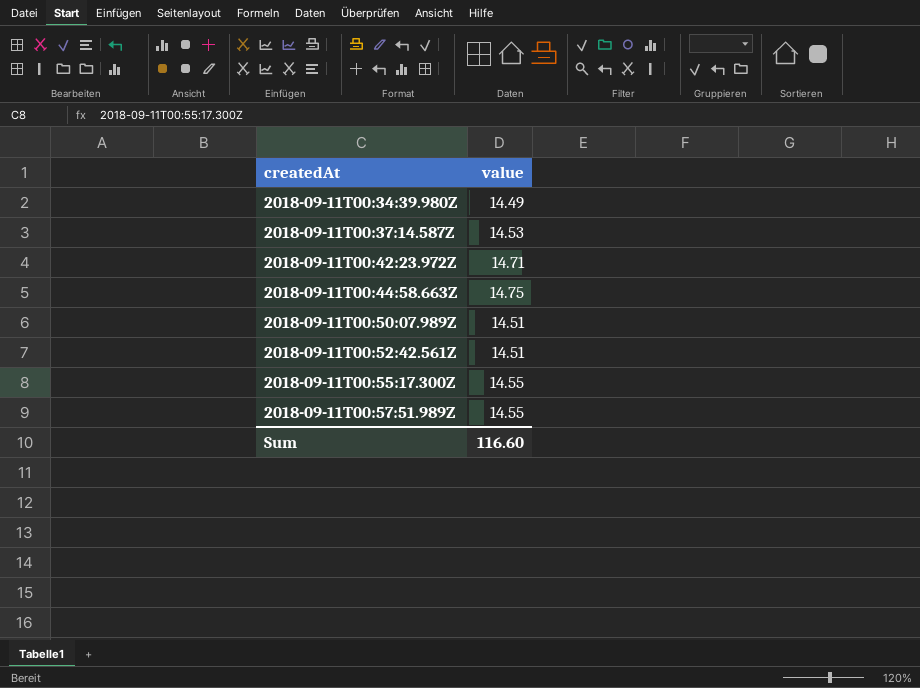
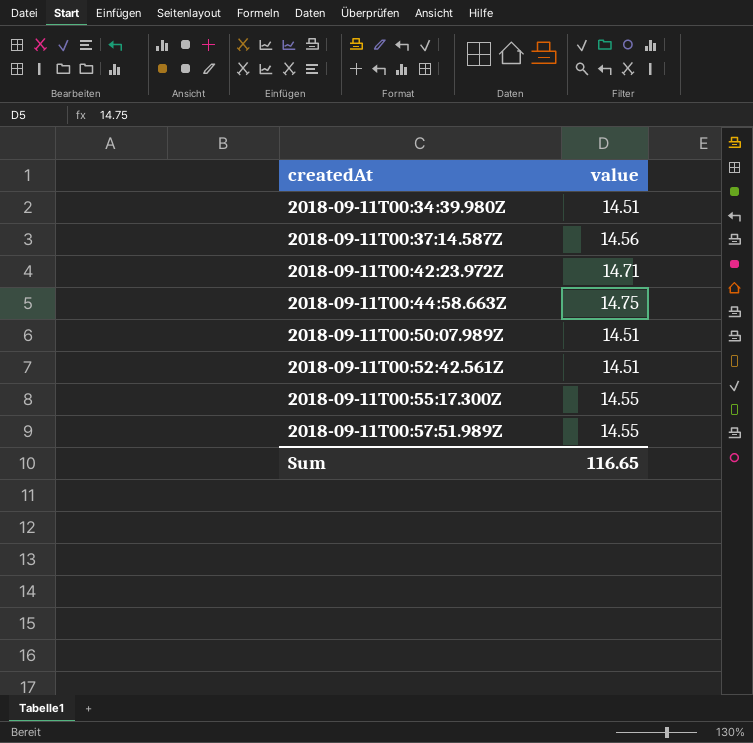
2018-09-11T00:34:39.980Z | value: 14.49 -> 14.51
2018-09-11T00:37:14.587Z | value: 14.53 -> 14.56
Sum | value: 116.60 -> 116.65

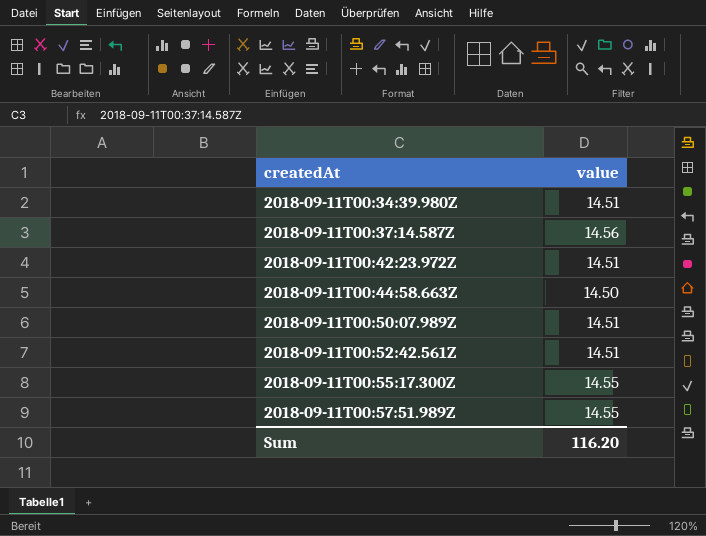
2018-09-11T00:42:23.972Z | value: 14.71 -> 14.51
2018-09-11T00:44:58.663Z | value: 14.75 -> 14.50
Sum | value: 116.65 -> 116.20

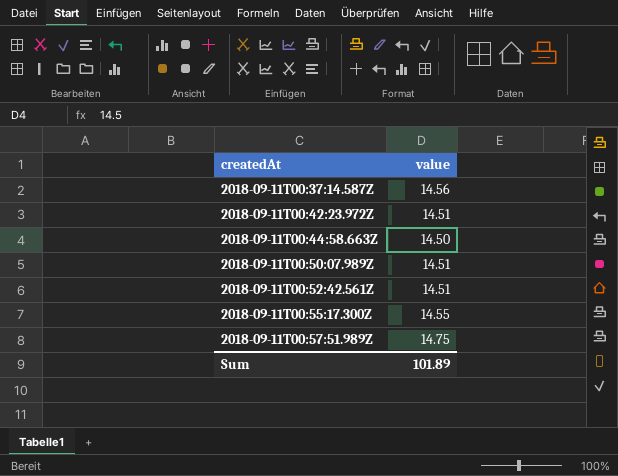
row 2018-09-11T00:34:39.980Z: 14.51 -> none
2018-09-11T00:57:51.989Z | value: 14.55 -> 14.75
Sum | value: 116.20 -> 101.89

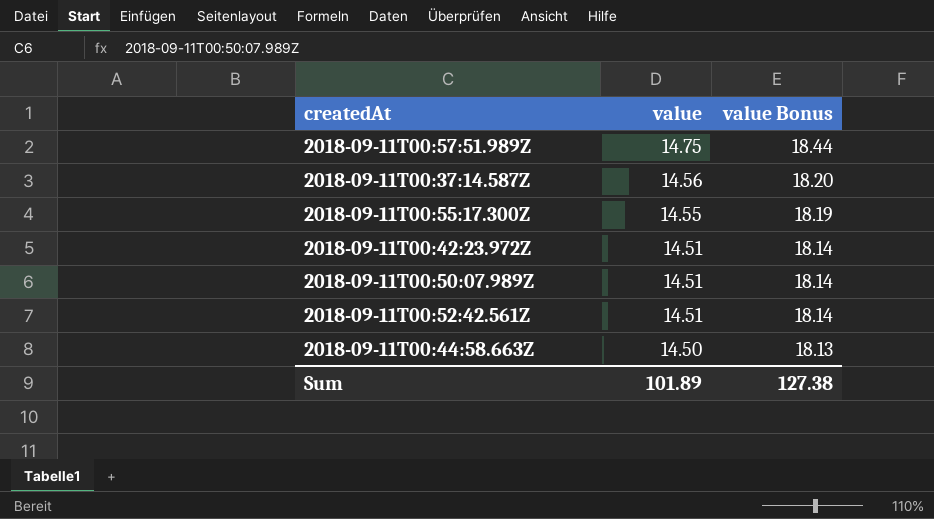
row order: createdAt ascending -> value descending
column value Bonus | formula: none -> [value] * 1.25

